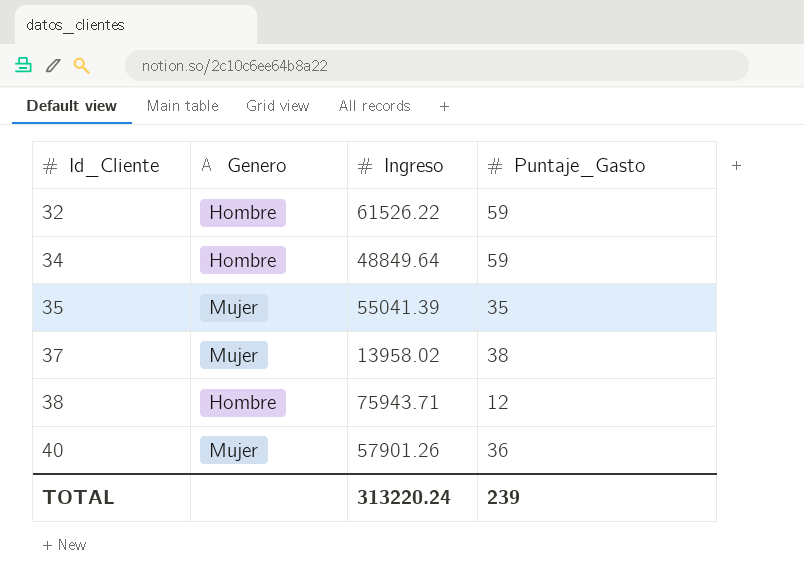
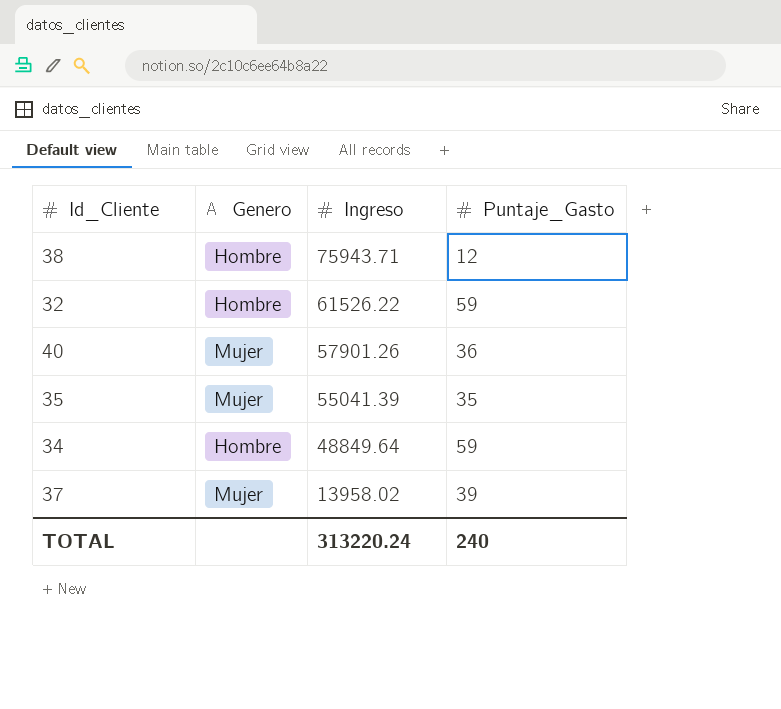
row order: Id_Cliente ascending -> Ingreso descending
37 | Puntaje_Gasto: 38 -> 39
TOTAL | Puntaje_Gasto: 239 -> 240

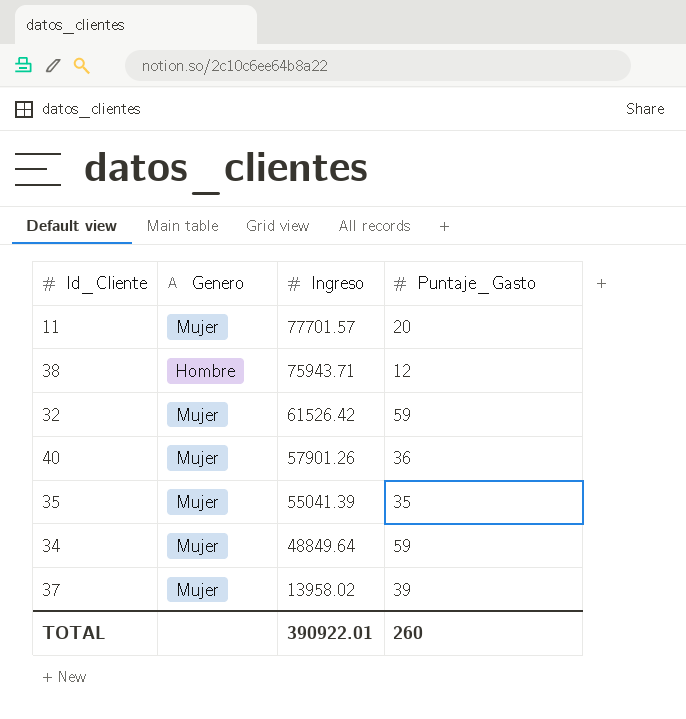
row 11: none -> Mujer | 77701.57 | 20
32 | Genero: Hombre -> Mujer
32 | Ingreso: 61526.22 -> 61526.42
34 | Genero: Hombre -> Mujer
TOTAL | Ingreso: 313220.24 -> 390922.01
TOTAL | Puntaje_Gasto: 240 -> 260

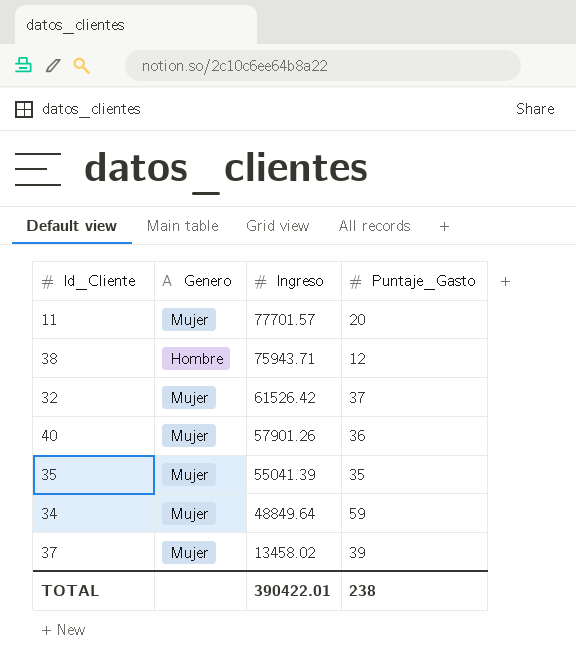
32 | Puntaje_Gasto: 59 -> 37
37 | Ingreso: 13958.02 -> 13458.02
TOTAL | Ingreso: 390922.01 -> 390422.01
TOTAL | Puntaje_Gasto: 260 -> 238

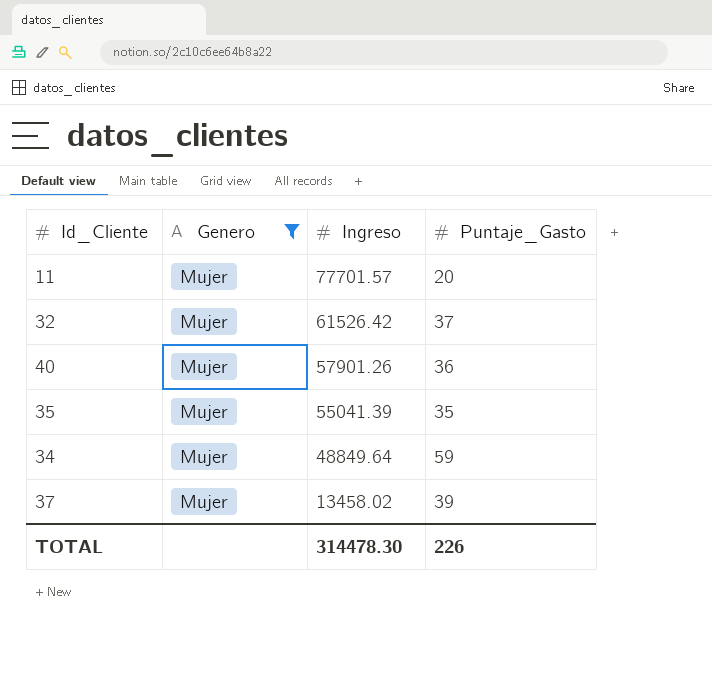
filter: none -> Genero = Mujer
TOTAL | Ingreso: 390422.01 -> 314478.30
TOTAL | Puntaje_Gasto: 238 -> 226

